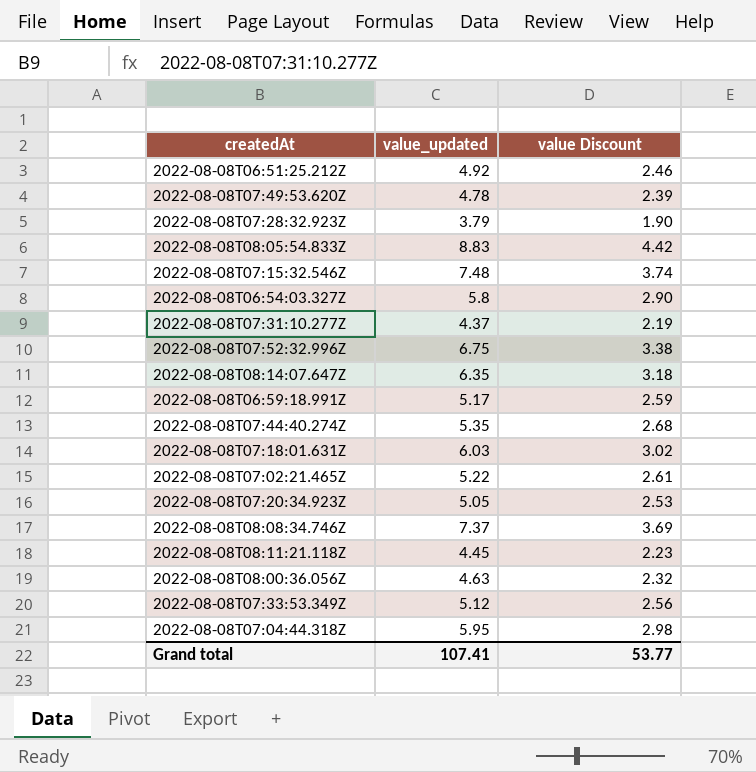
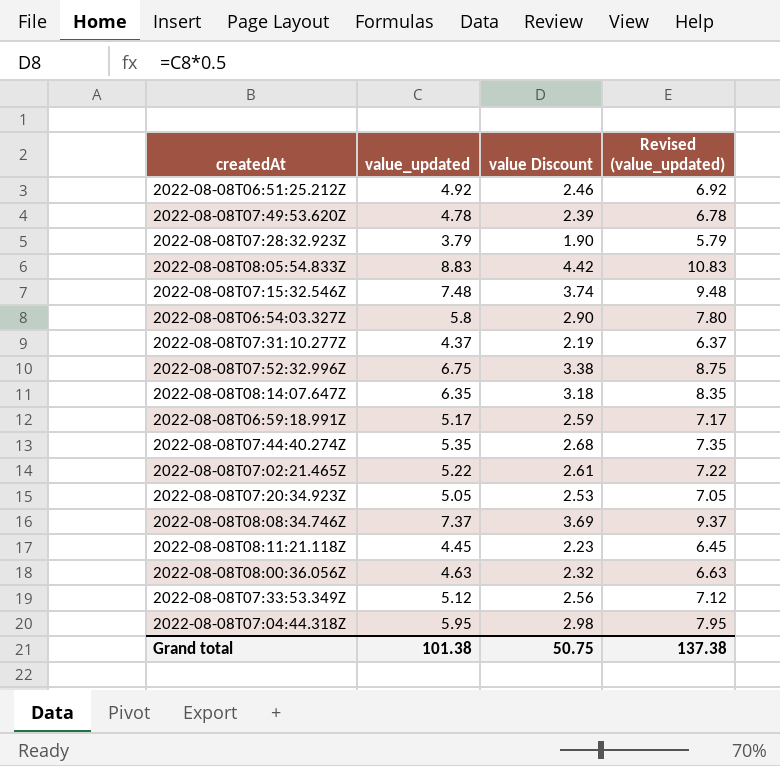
column Revised (value_updated) | formula: none -> [value_updated] + 2
row 2022-08-08T07:18:01.631Z: 6.03 | 3.02 -> none
Grand total | value_updated: 107.41 -> 101.38
Grand total | value Discount: 53.77 -> 50.75

